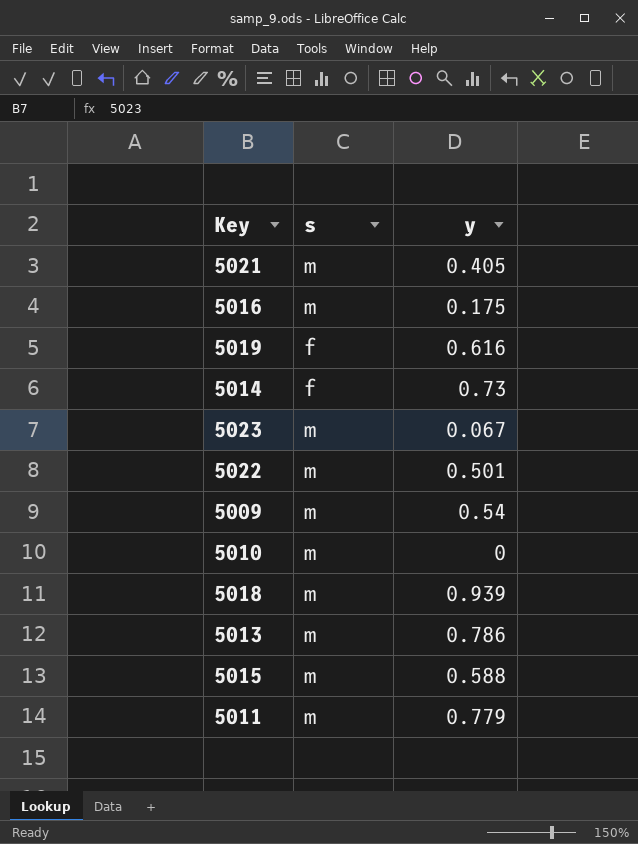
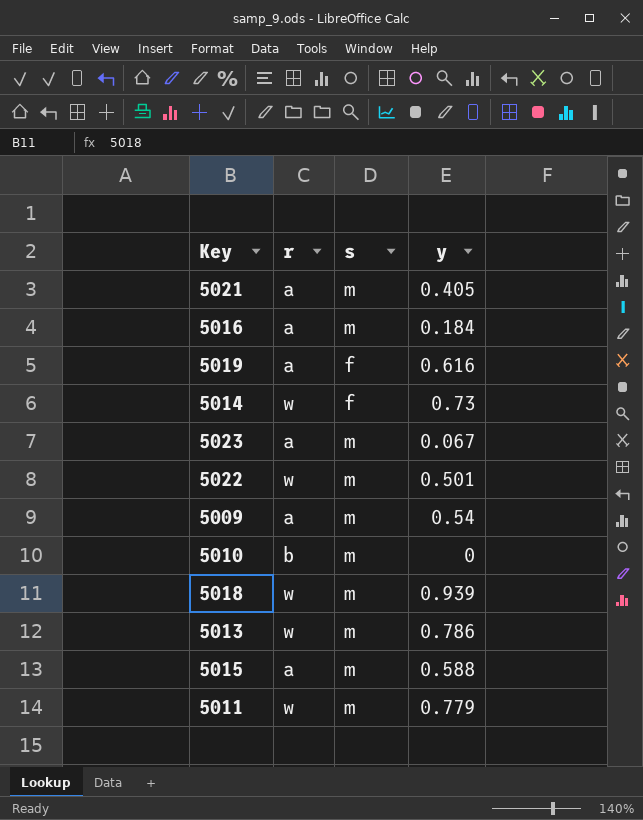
column r | position: none -> 2
5016 | y: 0.175 -> 0.184

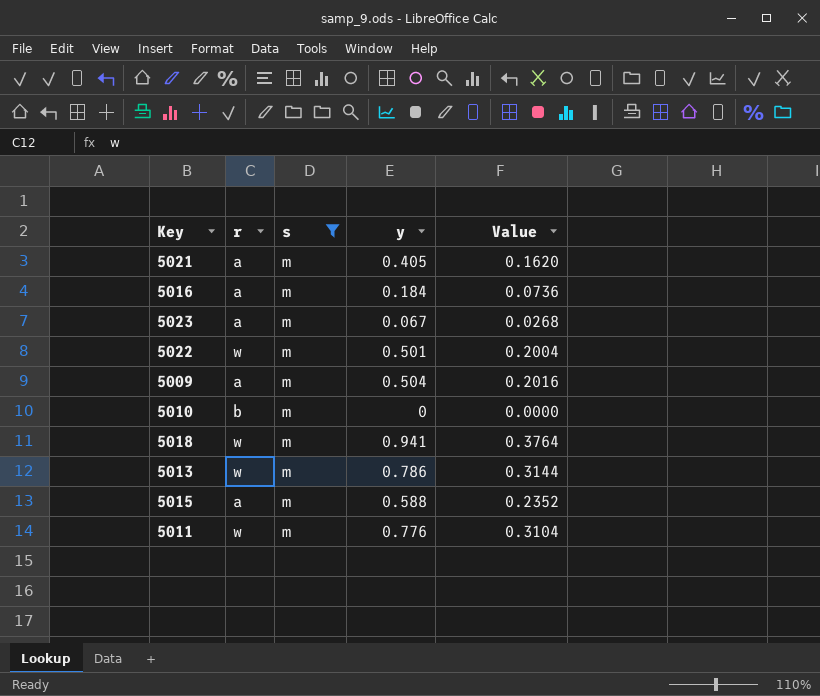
filter: none -> s = m
column Value | formula: none -> [y] * 0.4
5009 | y: 0.54 -> 0.504
5018 | y: 0.939 -> 0.941
5011 | y: 0.779 -> 0.776

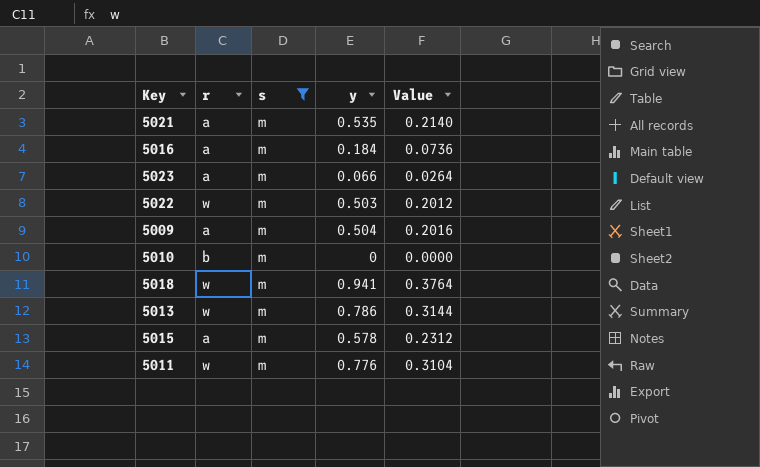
5021 | y: 0.405 -> 0.535
5021 | Value: 0.1620 -> 0.2140
5023 | y: 0.067 -> 0.066
5023 | Value: 0.0268 -> 0.0264
5022 | y: 0.501 -> 0.503
5022 | Value: 0.2004 -> 0.2012
5015 | y: 0.588 -> 0.578
5015 | Value: 0.2352 -> 0.2312

